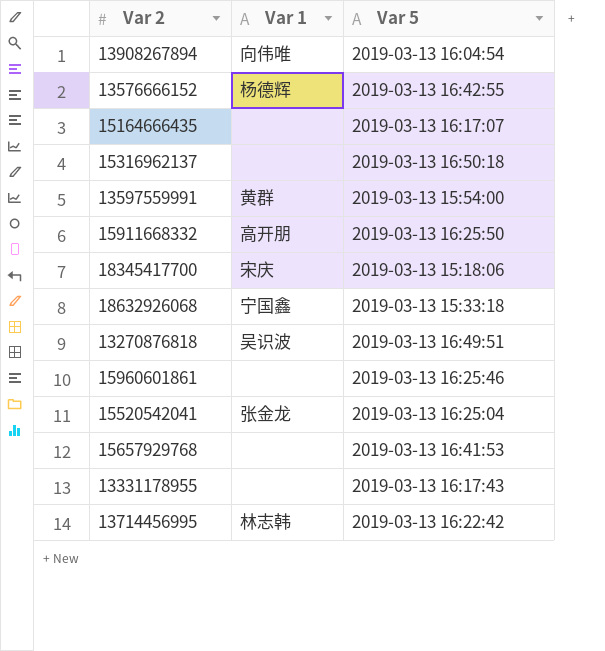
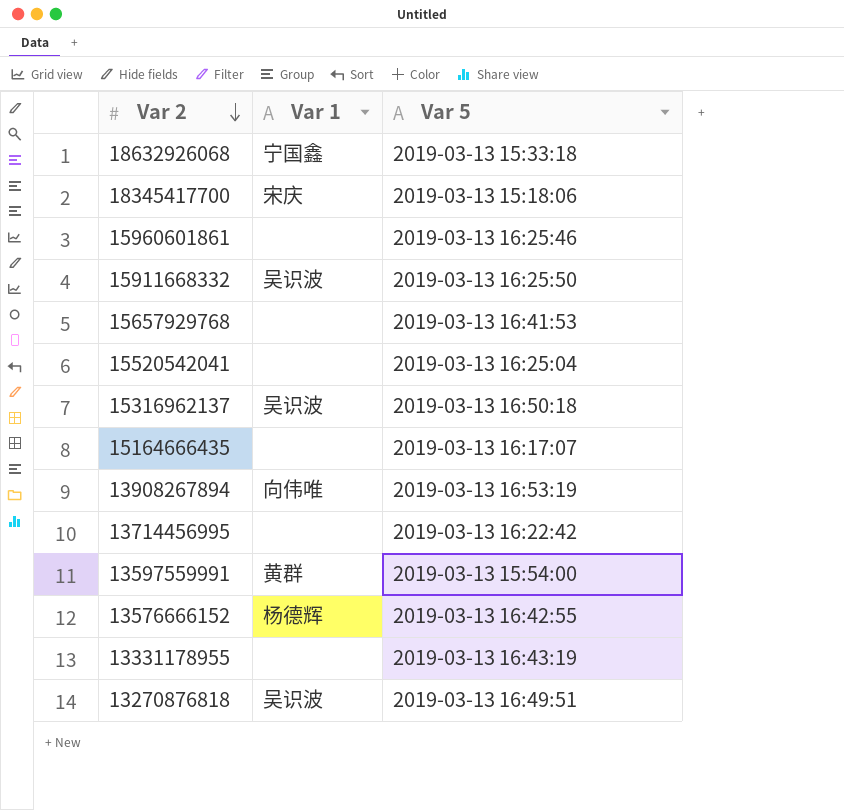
row order: none -> Var 2 descending
15911668332 | Var 1: 高开朋 -> 吴识波
15520542041 | Var 1: 张金龙 -> none
15316962137 | Var 1: none -> 吴识波
13908267894 | Var 5: 2019-03-13 16:04:54 -> 2019-03-13 16:53:19
13714456995 | Var 1: 林志韩 -> none
13331178955 | Var 5: 2019-03-13 16:17:43 -> 2019-03-13 16:43:19

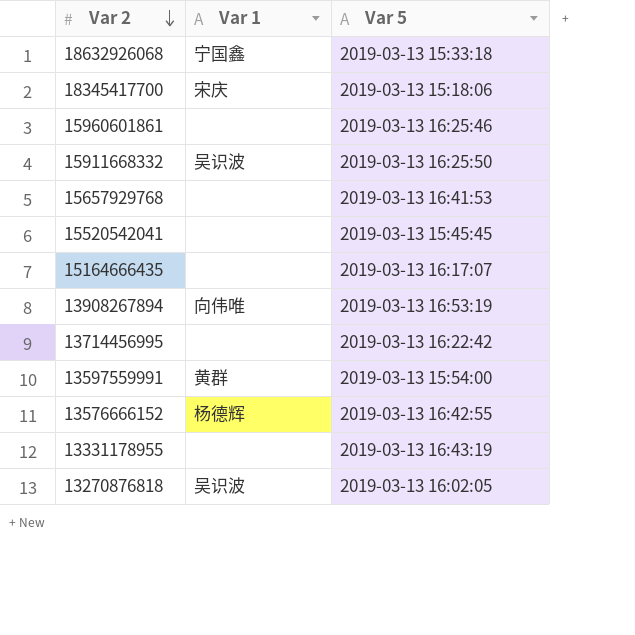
row 15316962137: 吴识波 | 2019-03-13 16:50:18 -> none
15520542041 | Var 5: 2019-03-13 16:25:04 -> 2019-03-13 15:45:45
13270876818 | Var 5: 2019-03-13 16:49:51 -> 2019-03-13 16:02:05

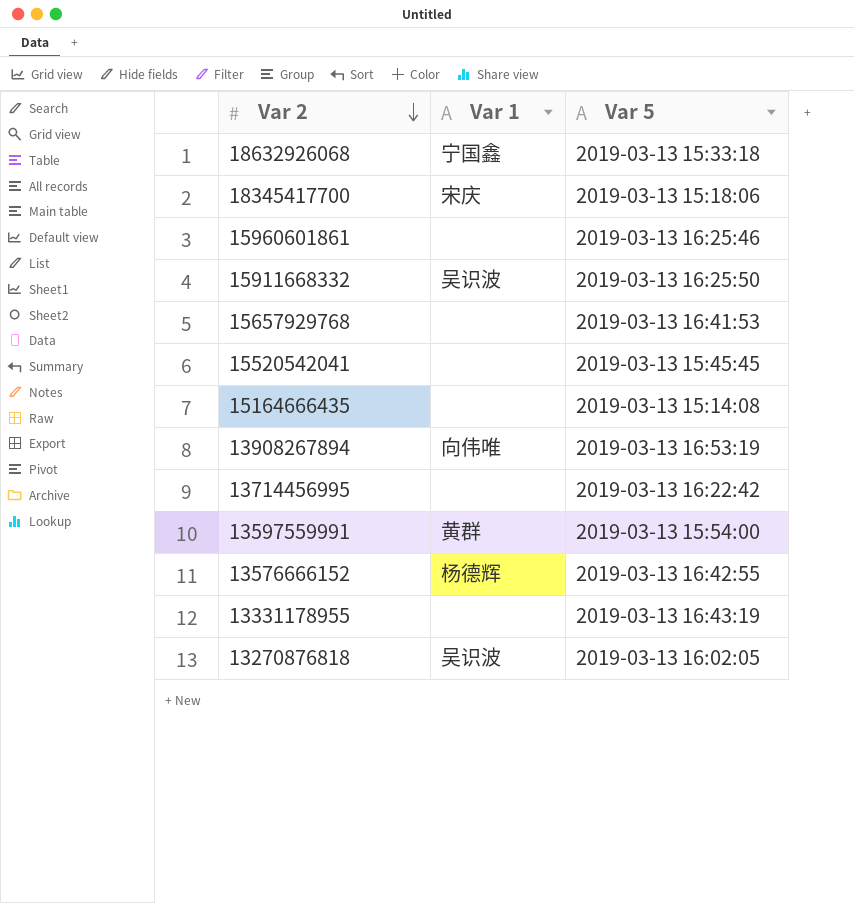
15164666435 | Var 5: 2019-03-13 16:17:07 -> 2019-03-13 15:14:08

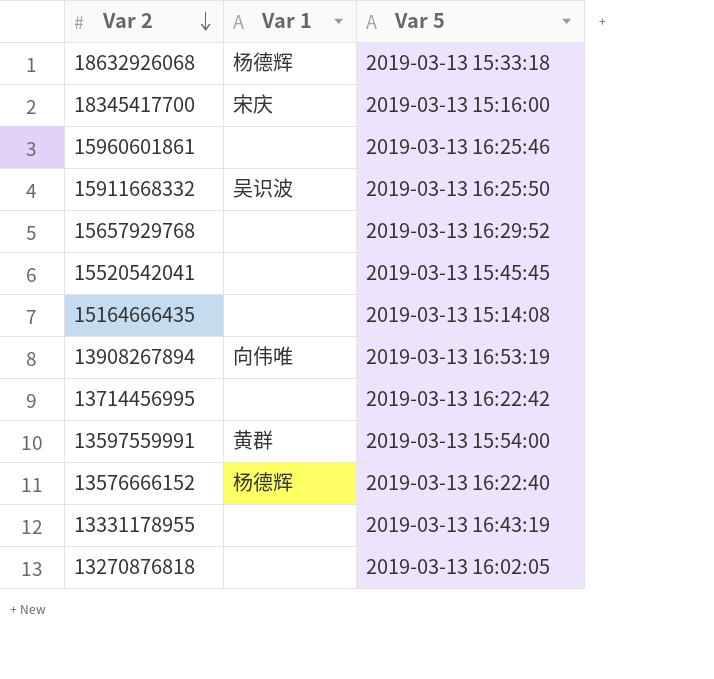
18632926068 | Var 1: 宁国鑫 -> 杨德辉
18345417700 | Var 5: 2019-03-13 15:18:06 -> 2019-03-13 15:16:00
15657929768 | Var 5: 2019-03-13 16:41:53 -> 2019-03-13 16:29:52
13576666152 | Var 5: 2019-03-13 16:42:55 -> 2019-03-13 16:22:40
13270876818 | Var 1: 吴识波 -> none

